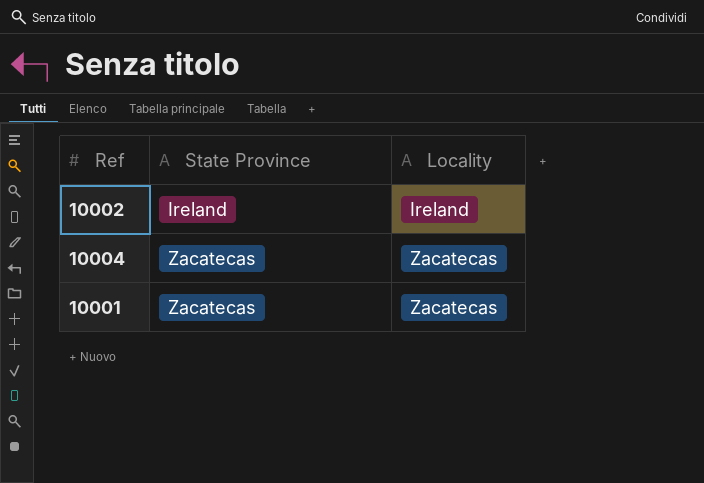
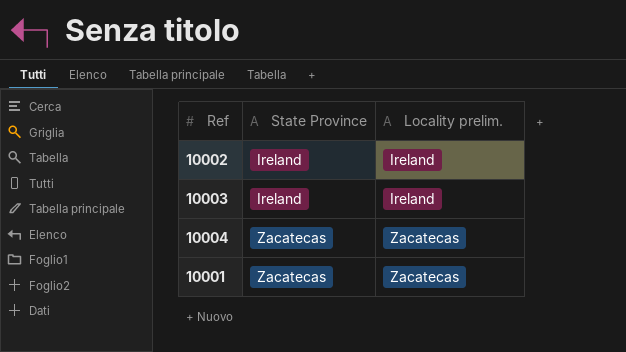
column name: Locality -> Locality prelim.
row 10003: none -> Ireland | Ireland

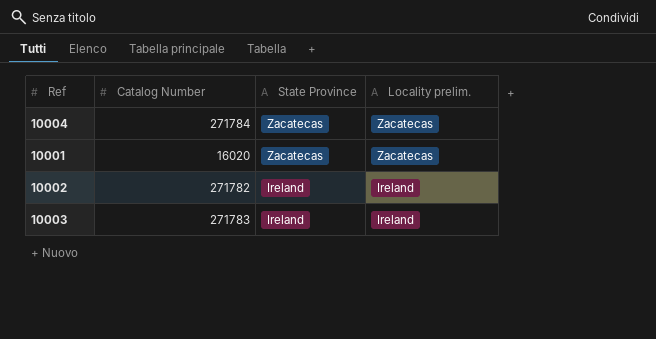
row order: State Province ascending -> State Province descending
column Catalog Number | position: none -> 2

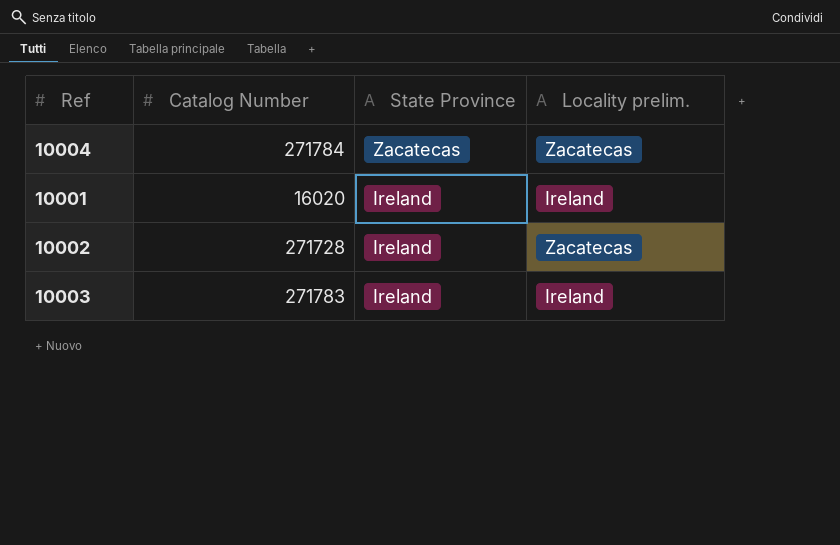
10001 | State Province: Zacatecas -> Ireland
10001 | Locality prelim.: Zacatecas -> Ireland
10002 | Catalog Number: 271782 -> 271728
10002 | Locality prelim.: Ireland -> Zacatecas

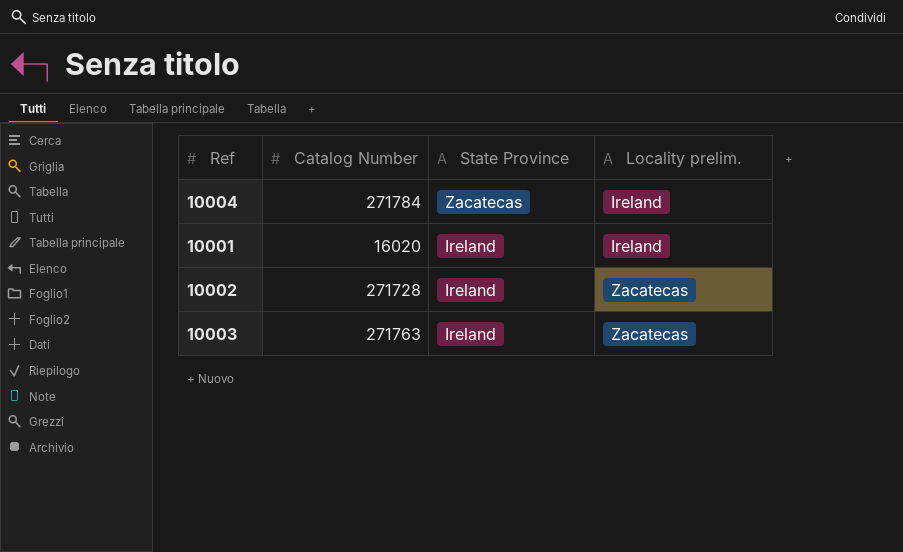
10004 | Locality prelim.: Zacatecas -> Ireland
10003 | Catalog Number: 271783 -> 271763
10003 | Locality prelim.: Ireland -> Zacatecas

